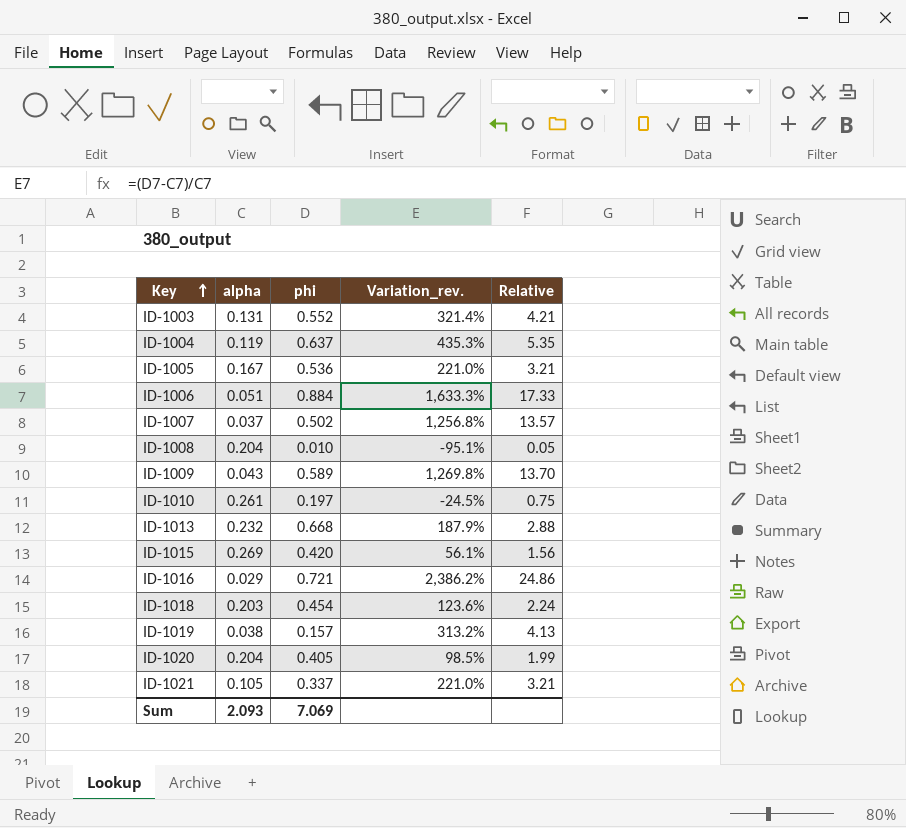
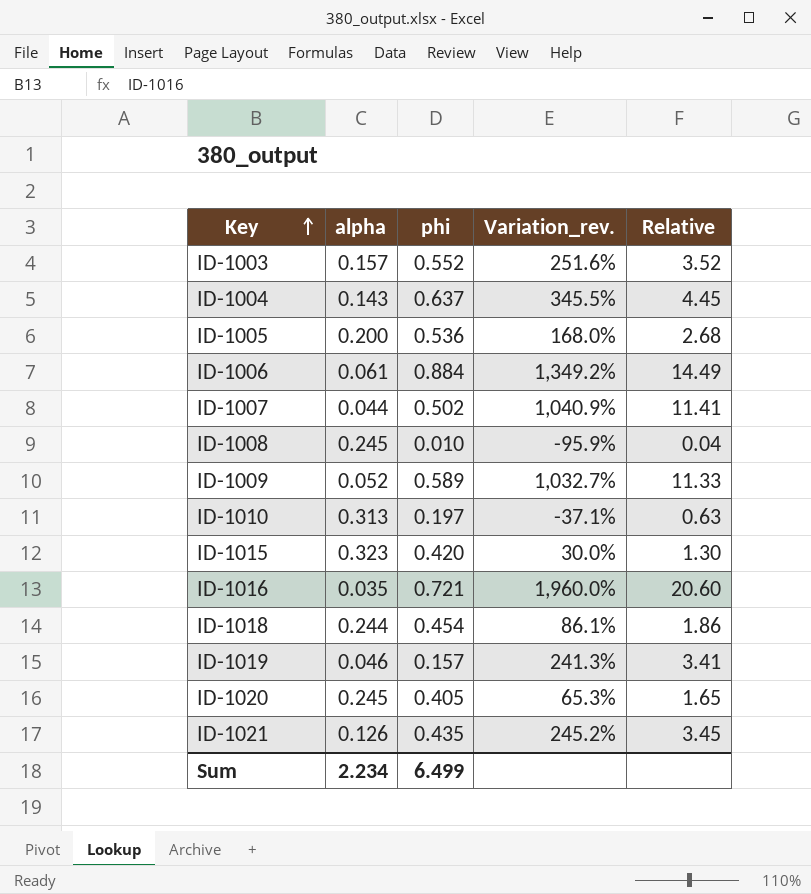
row ID-1013: 0.232 | 0.668 | 187.9% | 2.88 -> none
ID-1003 | alpha: 0.131 -> 0.157
ID-1003 | Variation_rev.: 321.4% -> 251.6%
ID-1003 | Relative: 4.21 -> 3.52
ID-1004 | alpha: 0.119 -> 0.143
ID-1004 | Variation_rev.: 435.3% -> 345.5%
ID-1004 | Relative: 5.35 -> 4.45
ID-1005 | alpha: 0.167 -> 0.200
ID-1005 | Variation_rev.: 221.0% -> 168.0%
ID-1005 | Relative: 3.21 -> 2.68
ID-1006 | alpha: 0.051 -> 0.061
ID-1006 | Variation_rev.: 1,633.3% -> 1,349.2%
ID-1006 | Relative: 17.33 -> 14.49
ID-1007 | alpha: 0.037 -> 0.044
ID-1007 | Variation_rev.: 1,256.8% -> 1,040.9%
ID-1007 | Relative: 13.57 -> 11.41
ID-1008 | alpha: 0.204 -> 0.245
ID-1008 | Variation_rev.: -95.1% -> -95.9%
ID-1008 | Relative: 0.05 -> 0.04
ID-1009 | alpha: 0.043 -> 0.052
ID-1009 | Variation_rev.: 1,269.8% -> 1,032.7%
ID-1009 | Relative: 13.70 -> 11.33
ID-1010 | alpha: 0.261 -> 0.313
ID-1010 | Variation_rev.: -24.5% -> -37.1%
ID-1010 | Relative: 0.75 -> 0.63
ID-1015 | alpha: 0.269 -> 0.323
ID-1015 | Variation_rev.: 56.1% -> 30.0%
ID-1015 | Relative: 1.56 -> 1.30
ID-1016 | alpha: 0.029 -> 0.035
ID-1016 | Variation_rev.: 2,386.2% -> 1,960.0%
ID-1016 | Relative: 24.86 -> 20.60
ID-1018 | alpha: 0.203 -> 0.244
ID-1018 | Variation_rev.: 123.6% -> 86.1%
ID-1018 | Relative: 2.24 -> 1.86
ID-1019 | alpha: 0.038 -> 0.046
ID-1019 | Variation_rev.: 313.2% -> 241.3%
ID-1019 | Relative: 4.13 -> 3.41
ID-1020 | alpha: 0.204 -> 0.245
ID-1020 | Variation_rev.: 98.5% -> 65.3%
ID-1020 | Relative: 1.99 -> 1.65
ID-1021 | alpha: 0.105 -> 0.126
ID-1021 | phi: 0.337 -> 0.435
ID-1021 | Variation_rev.: 221.0% -> 245.2%
ID-1021 | Relative: 3.21 -> 3.45
Sum | alpha: 2.093 -> 2.234
Sum | phi: 7.069 -> 6.499

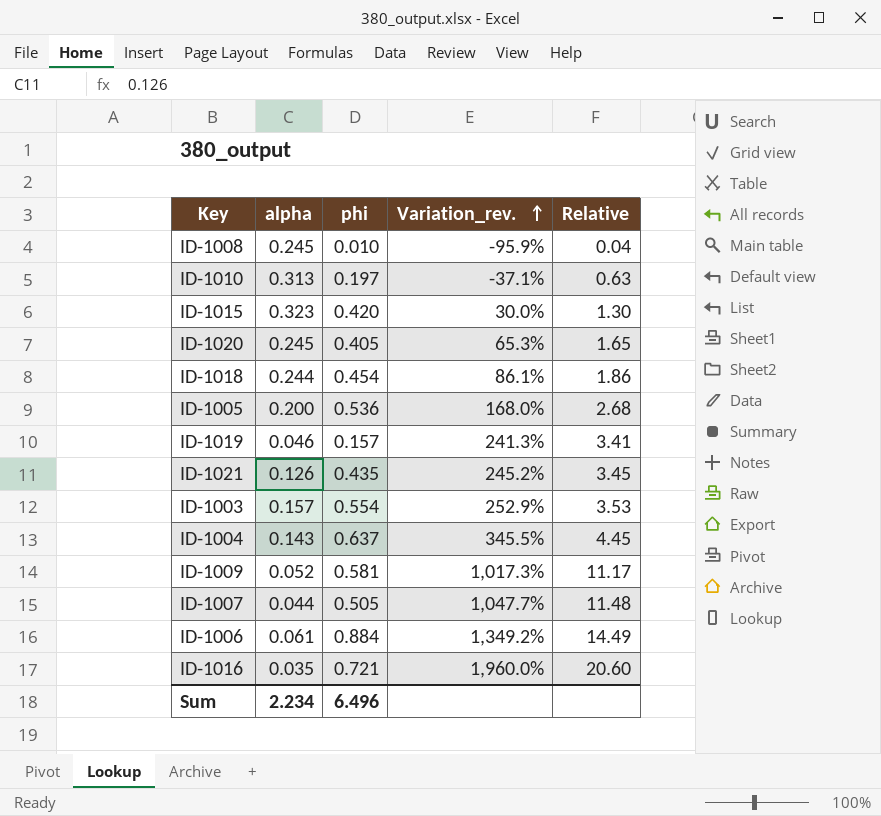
row order: Key ascending -> Variation_rev. ascending
ID-1003 | phi: 0.552 -> 0.554
ID-1003 | Variation_rev.: 251.6% -> 252.9%
ID-1003 | Relative: 3.52 -> 3.53
ID-1009 | phi: 0.589 -> 0.581
ID-1009 | Variation_rev.: 1,032.7% -> 1,017.3%
ID-1009 | Relative: 11.33 -> 11.17
ID-1007 | phi: 0.502 -> 0.505
ID-1007 | Variation_rev.: 1,040.9% -> 1,047.7%
ID-1007 | Relative: 11.41 -> 11.48
Sum | phi: 6.499 -> 6.496

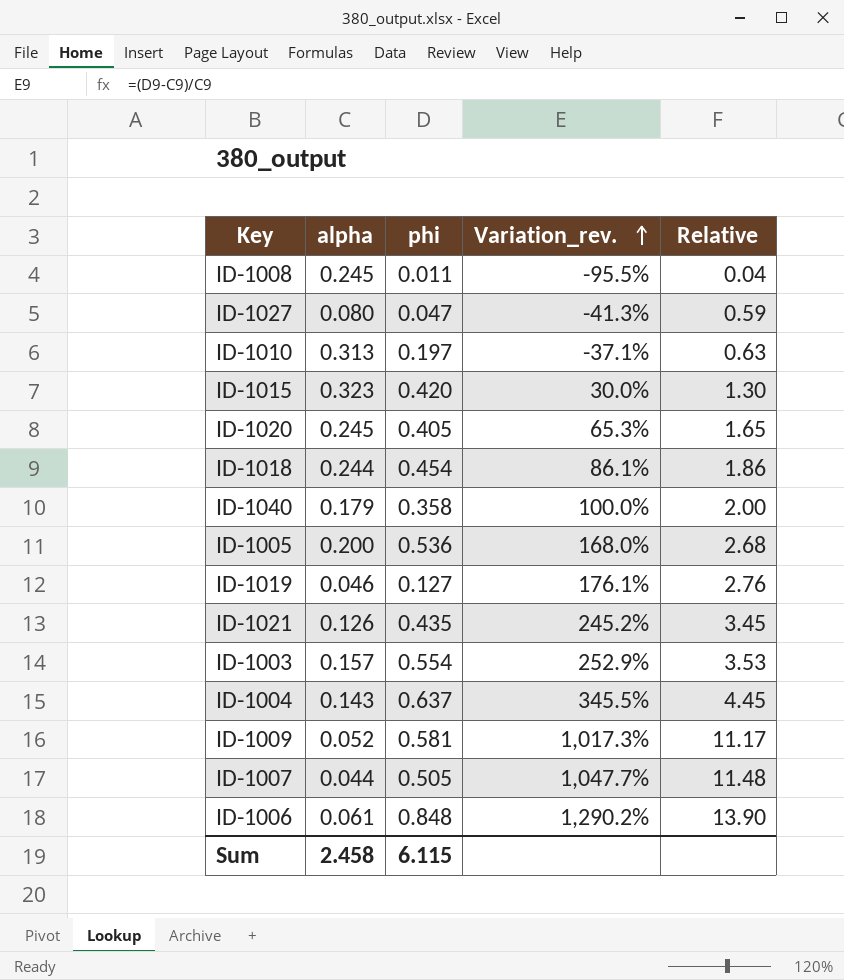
row ID-1016: 0.035 | 0.721 | 1,960.0% | 20.60 -> none
ID-1008 | phi: 0.010 -> 0.011
ID-1008 | Variation_rev.: -95.9% -> -95.5%
row ID-1027: none -> 0.080 | 0.047 | -41.3% | 0.59
row ID-1040: none -> 0.179 | 0.358 | 100.0% | 2.00
ID-1019 | phi: 0.157 -> 0.127
ID-1019 | Variation_rev.: 241.3% -> 176.1%
ID-1019 | Relative: 3.41 -> 2.76
ID-1006 | phi: 0.884 -> 0.848
ID-1006 | Variation_rev.: 1,349.2% -> 1,290.2%
ID-1006 | Relative: 14.49 -> 13.90
Sum | alpha: 2.234 -> 2.458
Sum | phi: 6.496 -> 6.115

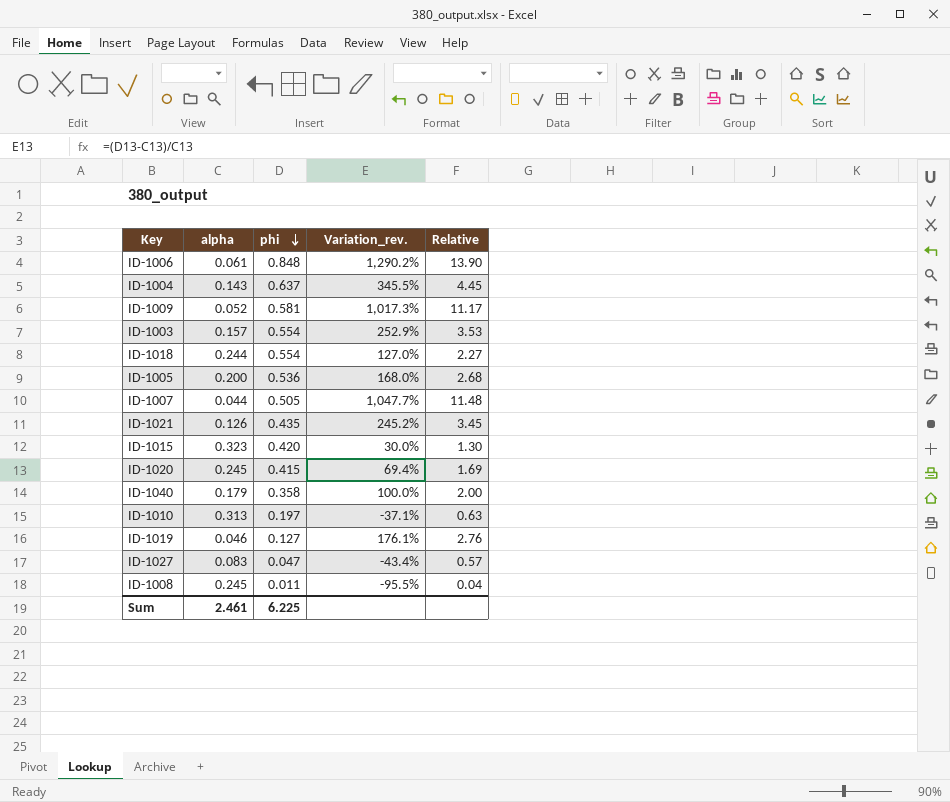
row order: Variation_rev. ascending -> phi descending
ID-1018 | phi: 0.454 -> 0.554
ID-1018 | Variation_rev.: 86.1% -> 127.0%
ID-1018 | Relative: 1.86 -> 2.27
ID-1020 | phi: 0.405 -> 0.415
ID-1020 | Variation_rev.: 65.3% -> 69.4%
ID-1020 | Relative: 1.65 -> 1.69
ID-1027 | alpha: 0.080 -> 0.083
ID-1027 | Variation_rev.: -41.3% -> -43.4%
ID-1027 | Relative: 0.59 -> 0.57
Sum | alpha: 2.458 -> 2.461
Sum | phi: 6.115 -> 6.225

